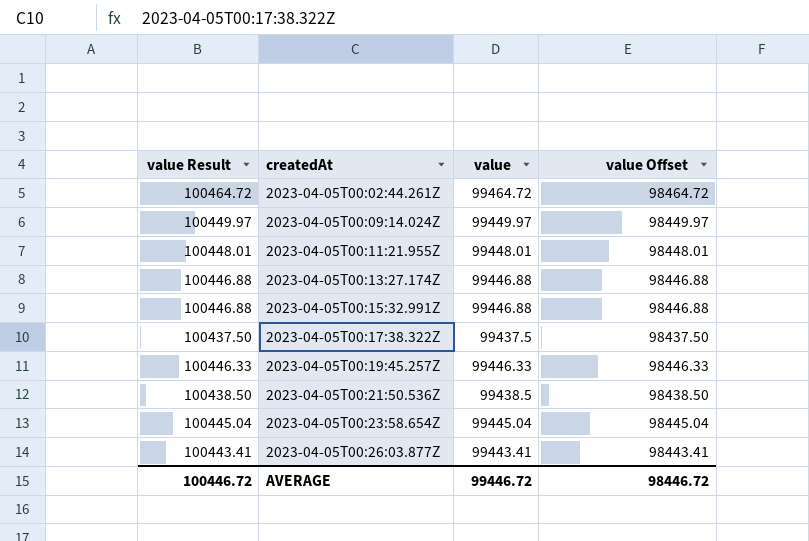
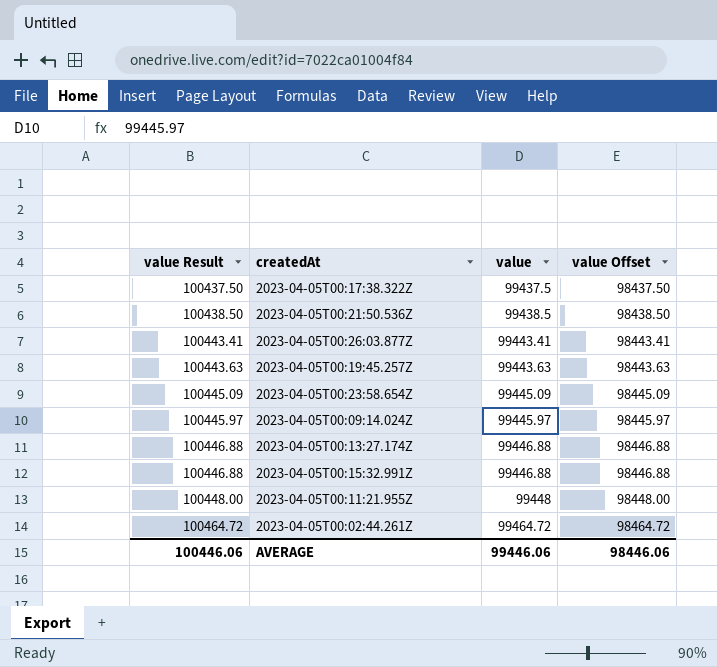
row order: createdAt ascending -> value Result ascending
2023-04-05T00:19:45.257Z | value Result: 100446.33 -> 100443.63
2023-04-05T00:19:45.257Z | value: 99446.33 -> 99443.63
2023-04-05T00:19:45.257Z | value Offset: 98446.33 -> 98443.63
2023-04-05T00:23:58.654Z | value Result: 100445.04 -> 100445.09
2023-04-05T00:23:58.654Z | value: 99445.04 -> 99445.09
2023-04-05T00:23:58.654Z | value Offset: 98445.04 -> 98445.09
2023-04-05T00:09:14.024Z | value Result: 100449.97 -> 100445.97
2023-04-05T00:09:14.024Z | value: 99449.97 -> 99445.97
2023-04-05T00:09:14.024Z | value Offset: 98449.97 -> 98445.97
2023-04-05T00:11:21.955Z | value Result: 100448.01 -> 100448.00
2023-04-05T00:11:21.955Z | value: 99448.01 -> 99448
2023-04-05T00:11:21.955Z | value Offset: 98448.01 -> 98448.00
AVERAGE | value Result: 100446.72 -> 100446.06
AVERAGE | value: 99446.72 -> 99446.06
AVERAGE | value Offset: 98446.72 -> 98446.06

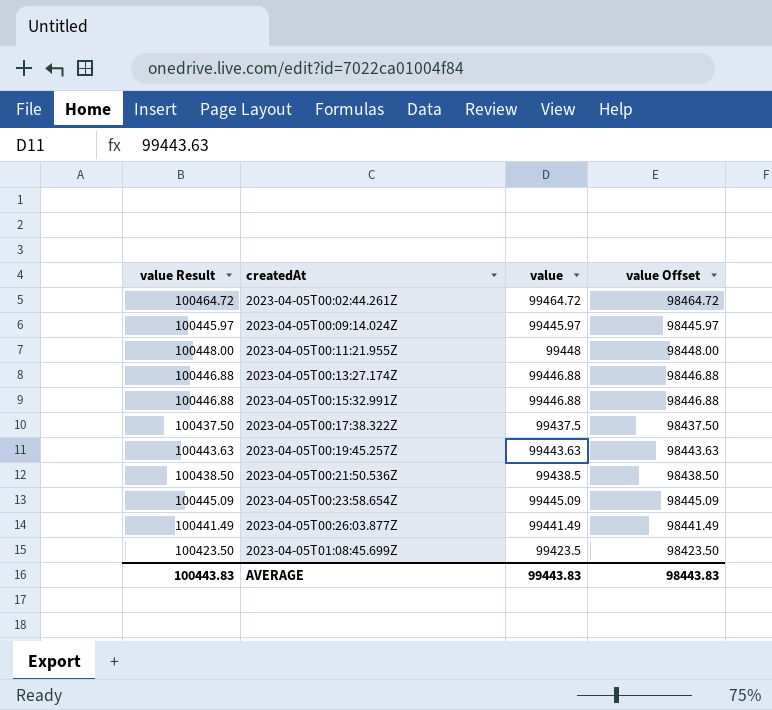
row order: value Result ascending -> createdAt ascending
2023-04-05T00:26:03.877Z | value Result: 100443.41 -> 100441.49
2023-04-05T00:26:03.877Z | value: 99443.41 -> 99441.49
2023-04-05T00:26:03.877Z | value Offset: 98443.41 -> 98441.49
row 2023-04-05T01:08:45.699Z: none -> 100423.50 | 99423.5 | 98423.50
AVERAGE | value Result: 100446.06 -> 100443.83
AVERAGE | value: 99446.06 -> 99443.83
AVERAGE | value Offset: 98446.06 -> 98443.83

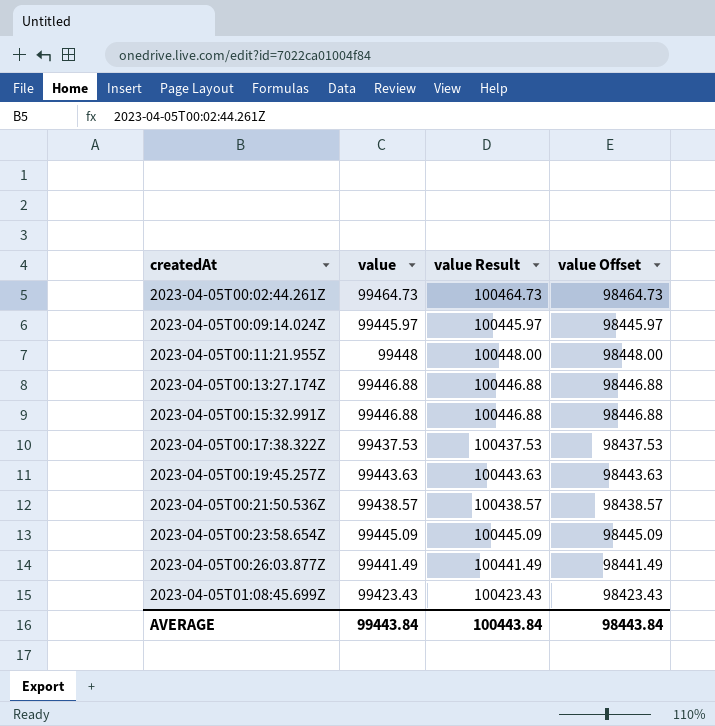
column value Result | position: 1 -> 3
2023-04-05T00:02:44.261Z | value: 99464.72 -> 99464.73
2023-04-05T00:02:44.261Z | value Result: 100464.72 -> 100464.73
2023-04-05T00:02:44.261Z | value Offset: 98464.72 -> 98464.73
2023-04-05T00:17:38.322Z | value: 99437.5 -> 99437.53
2023-04-05T00:17:38.322Z | value Result: 100437.50 -> 100437.53
2023-04-05T00:17:38.322Z | value Offset: 98437.50 -> 98437.53
2023-04-05T00:21:50.536Z | value: 99438.5 -> 99438.57
2023-04-05T00:21:50.536Z | value Result: 100438.50 -> 100438.57
2023-04-05T00:21:50.536Z | value Offset: 98438.50 -> 98438.57
2023-04-05T01:08:45.699Z | value: 99423.5 -> 99423.43
2023-04-05T01:08:45.699Z | value Result: 100423.50 -> 100423.43
2023-04-05T01:08:45.699Z | value Offset: 98423.50 -> 98423.43
AVERAGE | value: 99443.83 -> 99443.84
AVERAGE | value Result: 100443.83 -> 100443.84
AVERAGE | value Offset: 98443.83 -> 98443.84

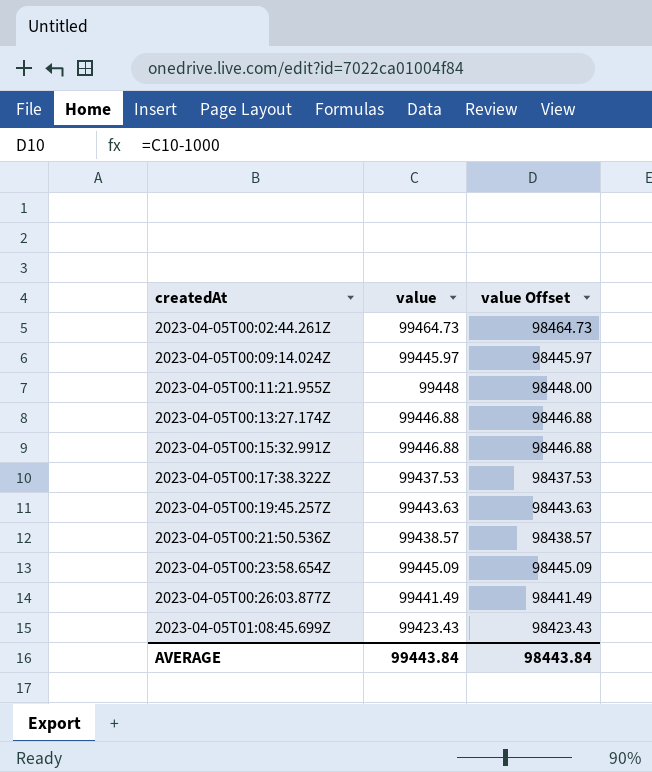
column value Result | formula: [value] + 1000 -> none

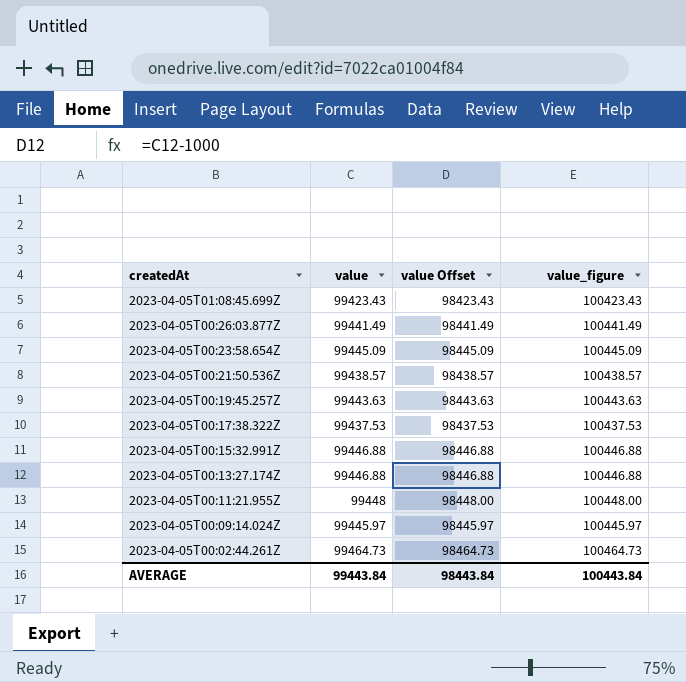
row order: createdAt ascending -> createdAt descending
column value_figure | formula: none -> [value] + 1000

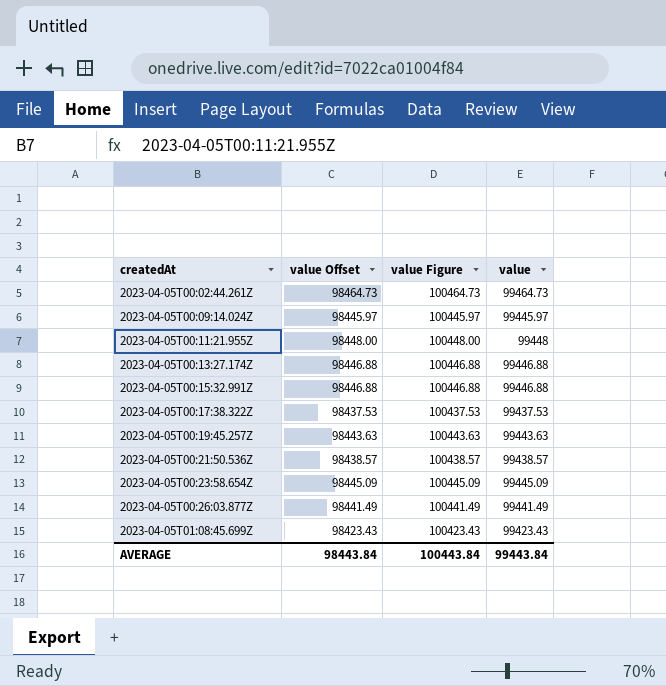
row order: createdAt descending -> createdAt ascending
column name: value_figure -> value Figure
column value | position: 2 -> 4

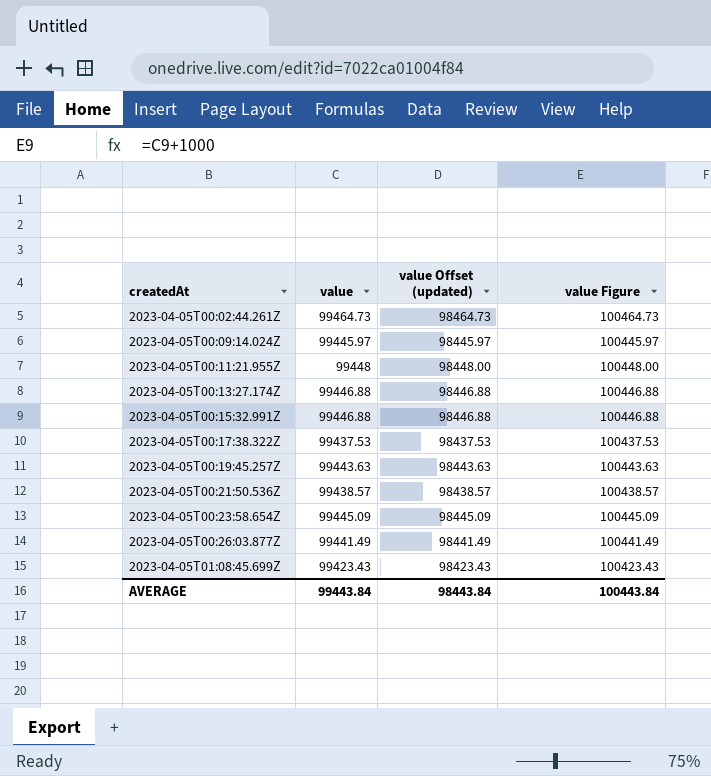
column value | position: 4 -> 2
column name: value Offset -> value Offset (updated)

